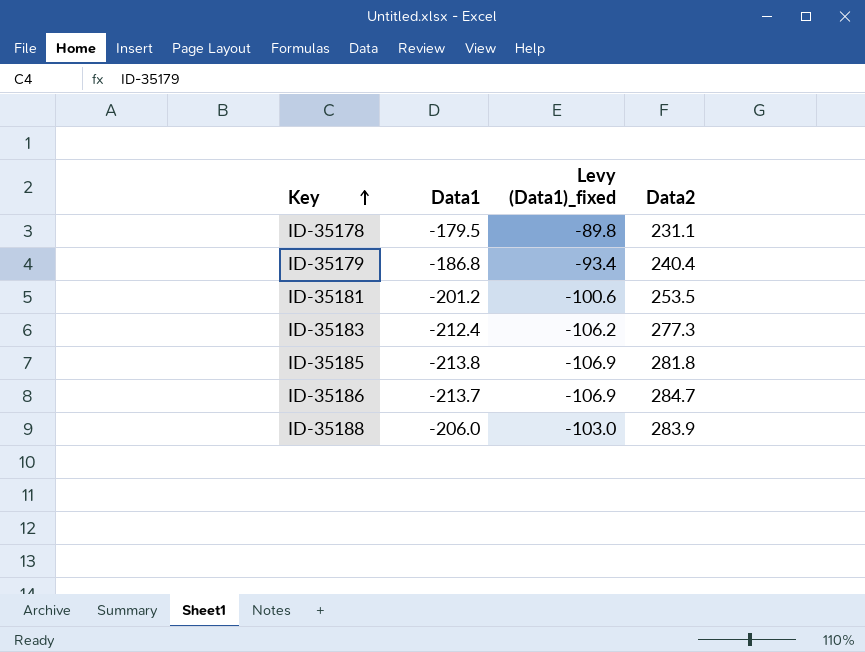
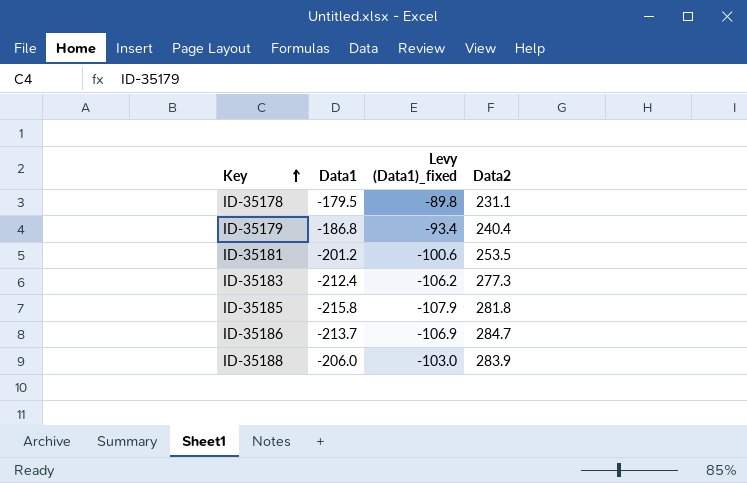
ID-35185 | Data1: -213.8 -> -215.8
ID-35185 | Levy (Data1)_fixed: -106.9 -> -107.9

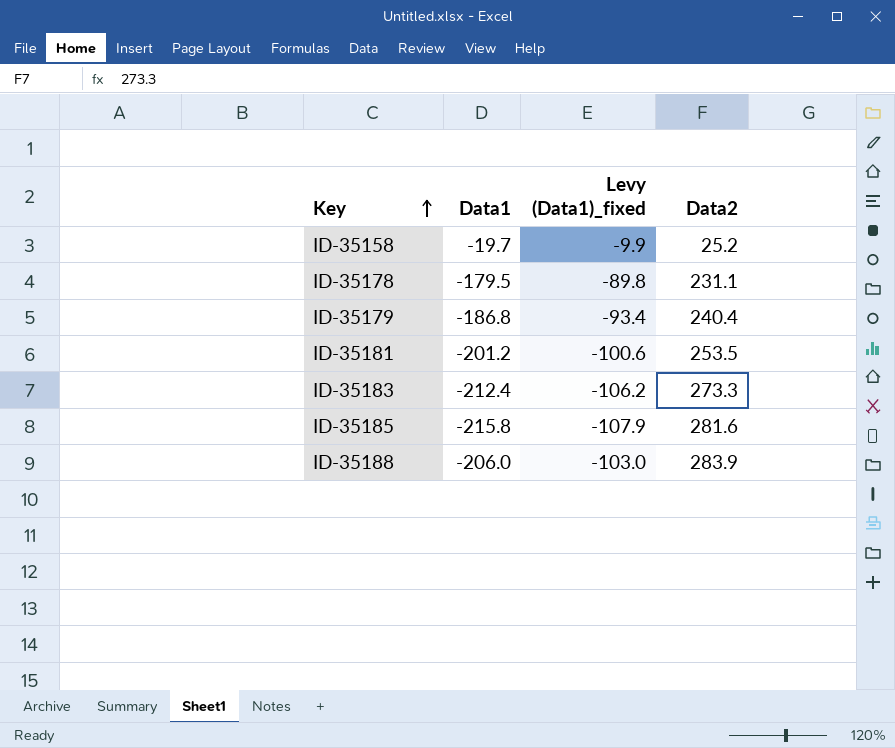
row ID-35186: -213.7 | -106.9 | 284.7 -> none
row ID-35158: none -> -19.7 | -9.9 | 25.2
ID-35183 | Data2: 277.3 -> 273.3
ID-35185 | Data2: 281.8 -> 281.6

